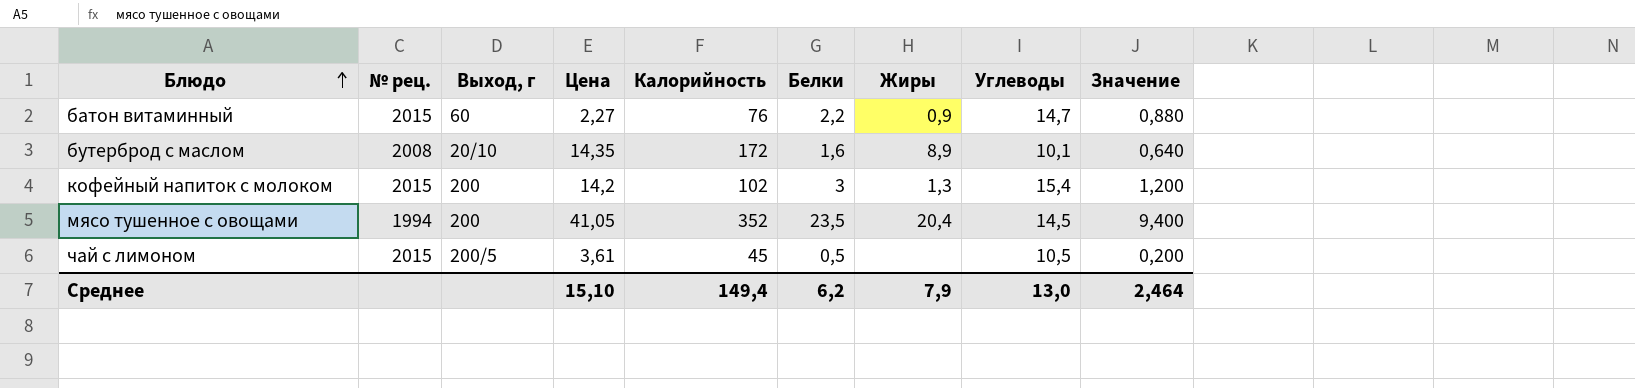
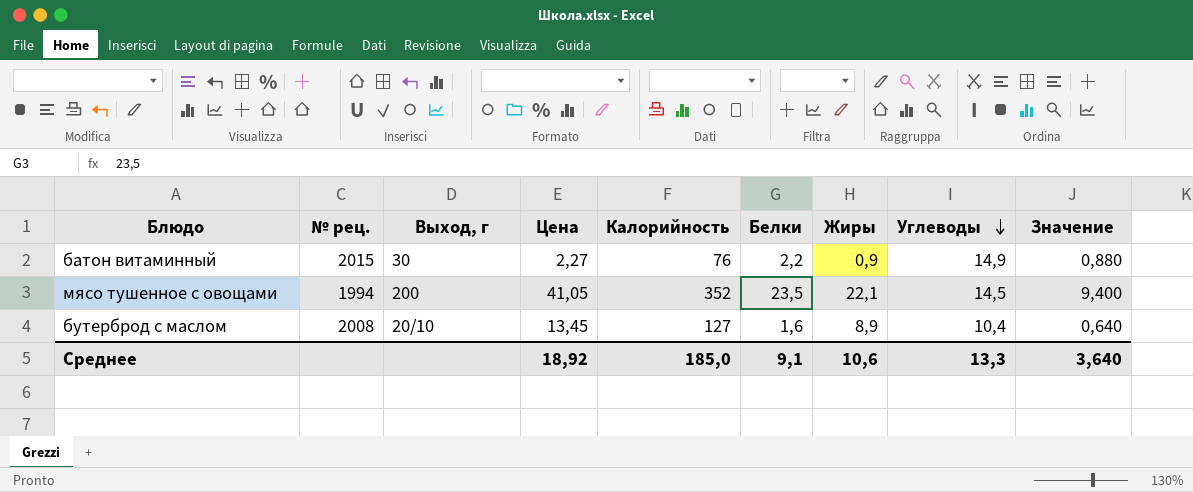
row order: Блюдо ascending -> Углеводы descending
row кофейный напиток с молоком: 2015 | 200 | 14,2 | 102 | 3 | 1,3 | 15,4 | 1,200 -> none
row чай с лимоном: 2015 | 200/5 | 3,61 | 45 | 0,5 | none | 10,5 | 0,200 -> none
батон витаминный | Выход, г: 60 -> 30
батон витаминный | Углеводы: 14,7 -> 14,9
мясо тушенное с овощами | Жиры: 20,4 -> 22,1
бутерброд с маслом | Цена: 14,35 -> 13,45
бутерброд с маслом | Калорийность: 172 -> 127
бутерброд с маслом | Углеводы: 10,1 -> 10,4
Среднее | Цена: 15,10 -> 18,92
Среднее | Калорийность: 149,4 -> 185,0
Среднее | Белки: 6,2 -> 9,1
Среднее | Жиры: 7,9 -> 10,6
Среднее | Углеводы: 13,0 -> 13,3
Среднее | Значение: 2,464 -> 3,640

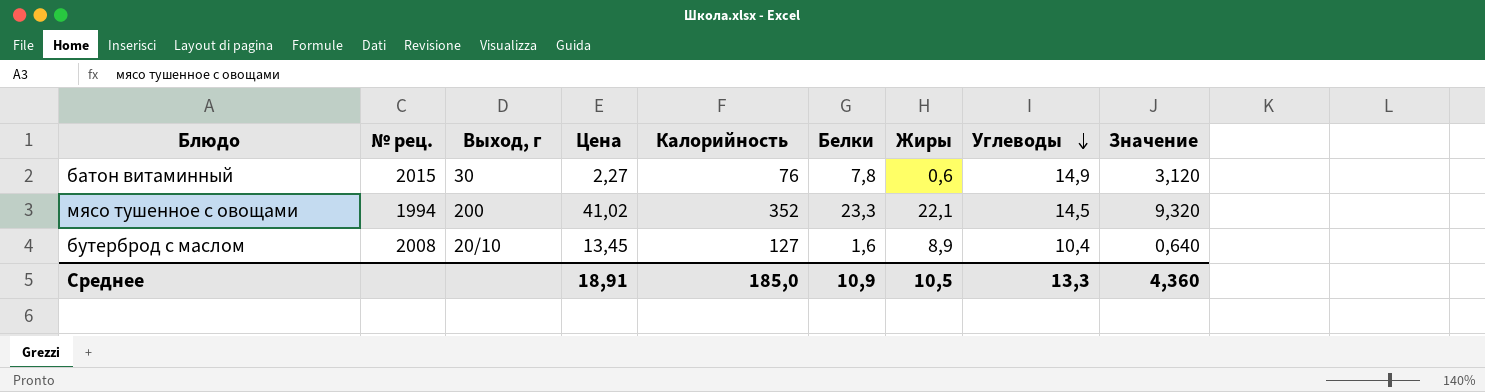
батон витаминный | Белки: 2,2 -> 7,8
батон витаминный | Жиры: 0,9 -> 0,6
батон витаминный | Значение: 0,880 -> 3,120
мясо тушенное с овощами | Цена: 41,05 -> 41,02
мясо тушенное с овощами | Белки: 23,5 -> 23,3
мясо тушенное с овощами | Значение: 9,400 -> 9,320
Среднее | Цена: 18,92 -> 18,91
Среднее | Белки: 9,1 -> 10,9
Среднее | Жиры: 10,6 -> 10,5
Среднее | Значение: 3,640 -> 4,360

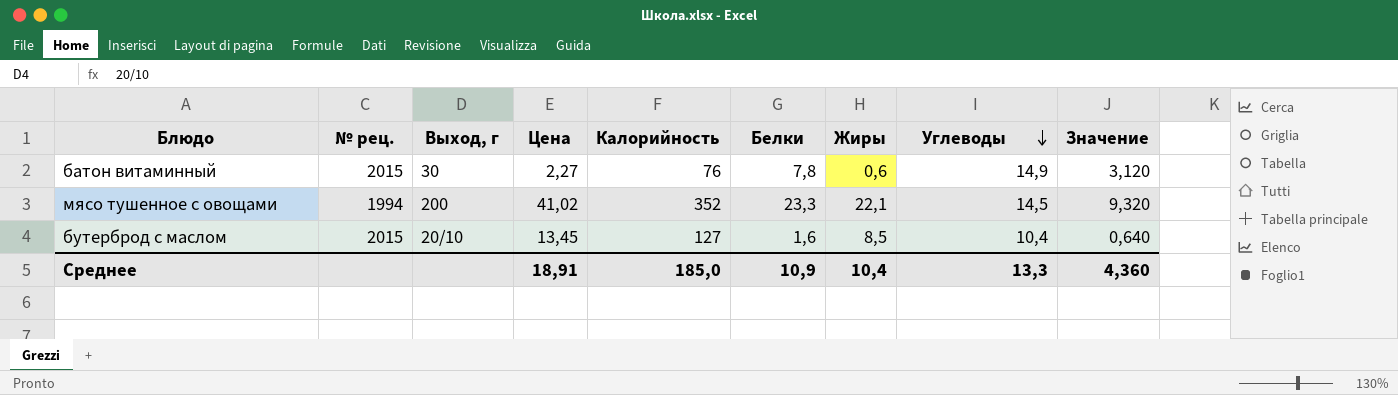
бутерброд с маслом | № рец.: 2008 -> 2015
бутерброд с маслом | Жиры: 8,9 -> 8,5
Среднее | Жиры: 10,5 -> 10,4

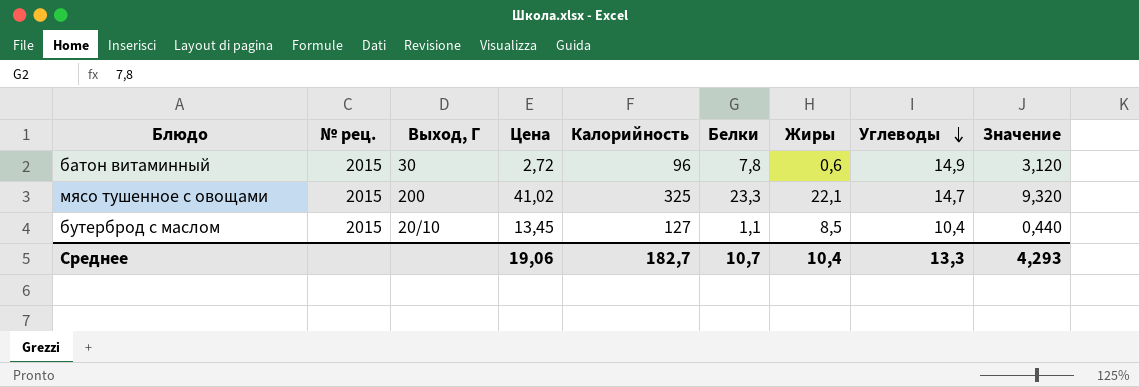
column name: Выход, г -> Выход, Г
батон витаминный | Цена: 2,27 -> 2,72
батон витаминный | Калорийность: 76 -> 96
мясо тушенное с овощами | № рец.: 1994 -> 2015
мясо тушенное с овощами | Калорийность: 352 -> 325
мясо тушенное с овощами | Углеводы: 14,5 -> 14,7
бутерброд с маслом | Белки: 1,6 -> 1,1
бутерброд с маслом | Значение: 0,640 -> 0,440
Среднее | Цена: 18,91 -> 19,06
Среднее | Калорийность: 185,0 -> 182,7
Среднее | Белки: 10,9 -> 10,7
Среднее | Значение: 4,360 -> 4,293

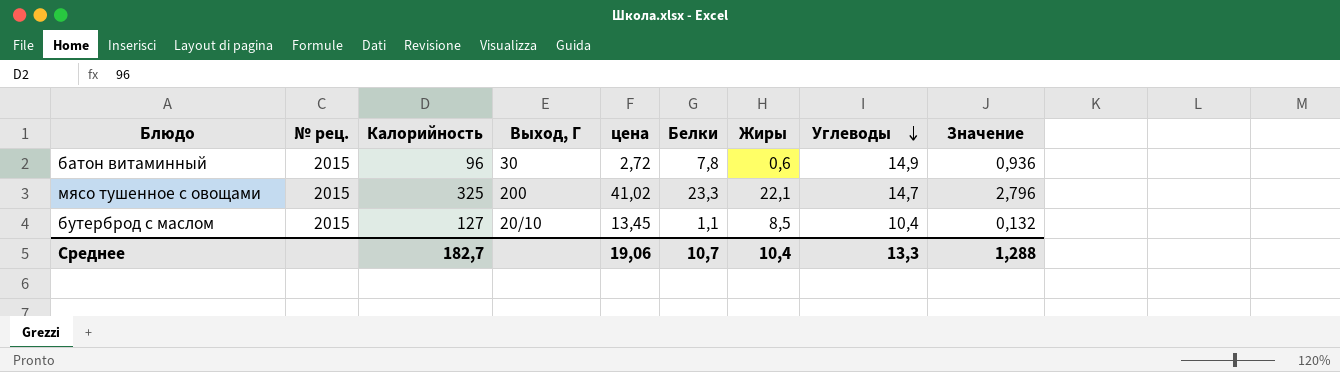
column Калорийность | position: 5 -> 3
column name: Цена -> цена
column Значение | formula: [Белки] * 0,4 -> [Белки] * 0,12
Среднее | Значение: 4,293 -> 1,288

